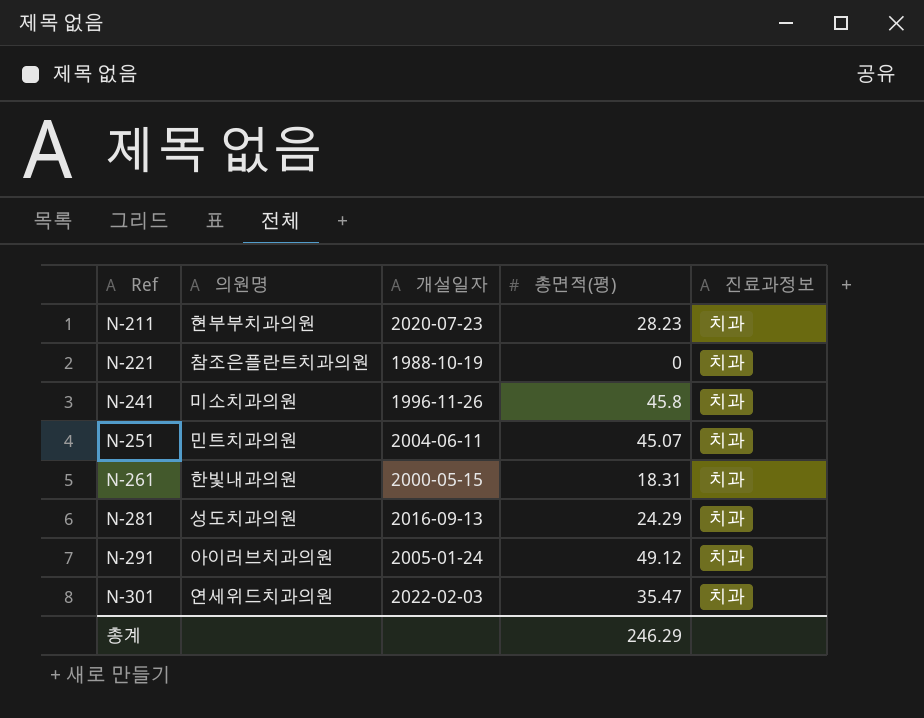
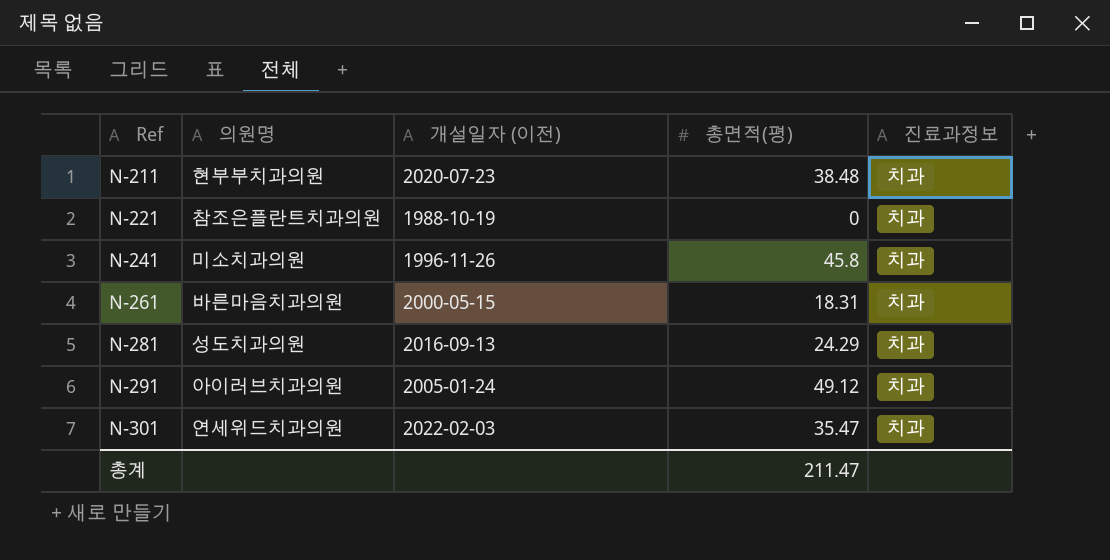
column name: 개설일자 -> 개설일자 (이전)
row N-251: 민트치과의원 | 2004-06-11 | 45.07 | 치과 -> none
N-211 | 총면적(평): 28.23 -> 38.48
N-261 | 의원명: 한빛내과의원 -> 바른마음치과의원
총계 | 총면적(평): 246.29 -> 211.47

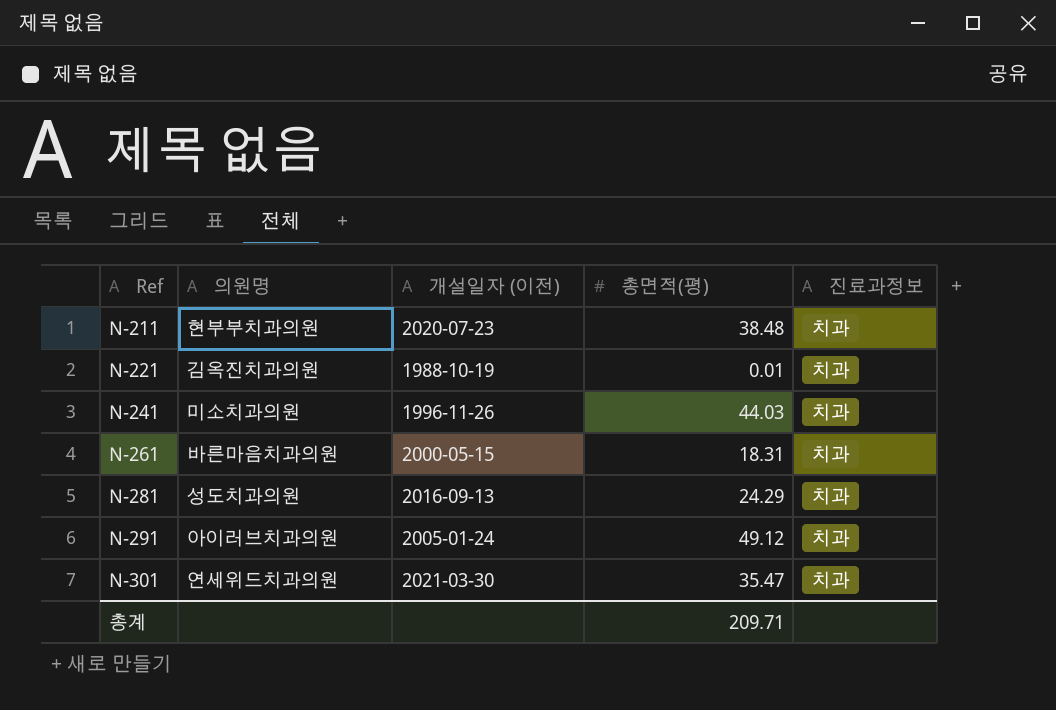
N-221 | 의원명: 참조은플란트치과의원 -> 김옥진치과의원
N-221 | 총면적(평): 0 -> 0.01
N-241 | 총면적(평): 45.8 -> 44.03
N-301 | 개설일자 (이전): 2022-02-03 -> 2021-03-30
총계 | 총면적(평): 211.47 -> 209.71

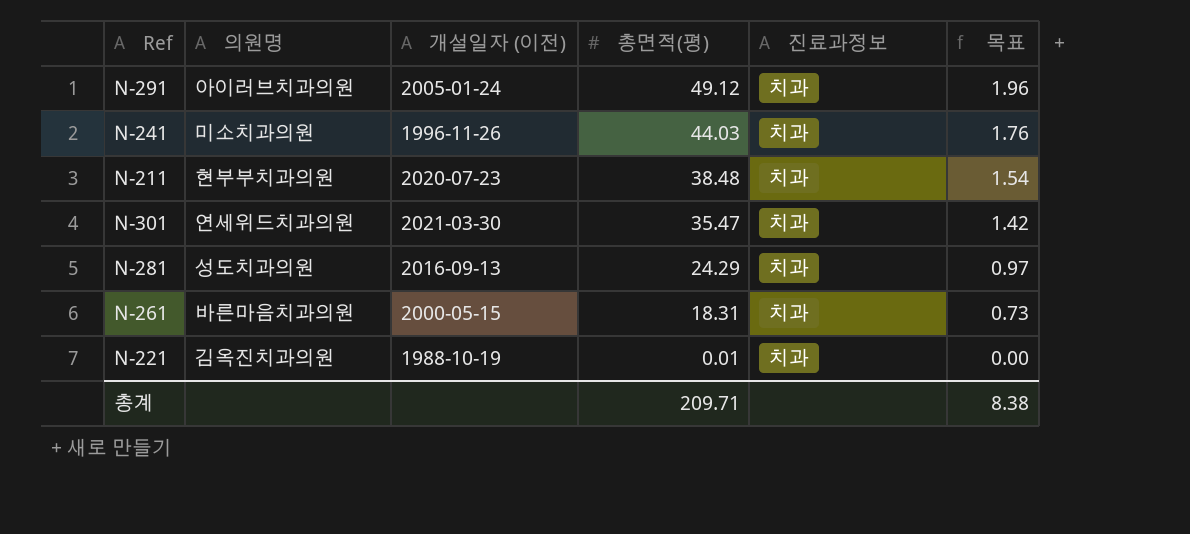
row order: Ref ascending -> 총면적(평) descending
column 목표 | formula: none -> [총면적(평)] * 0.04

